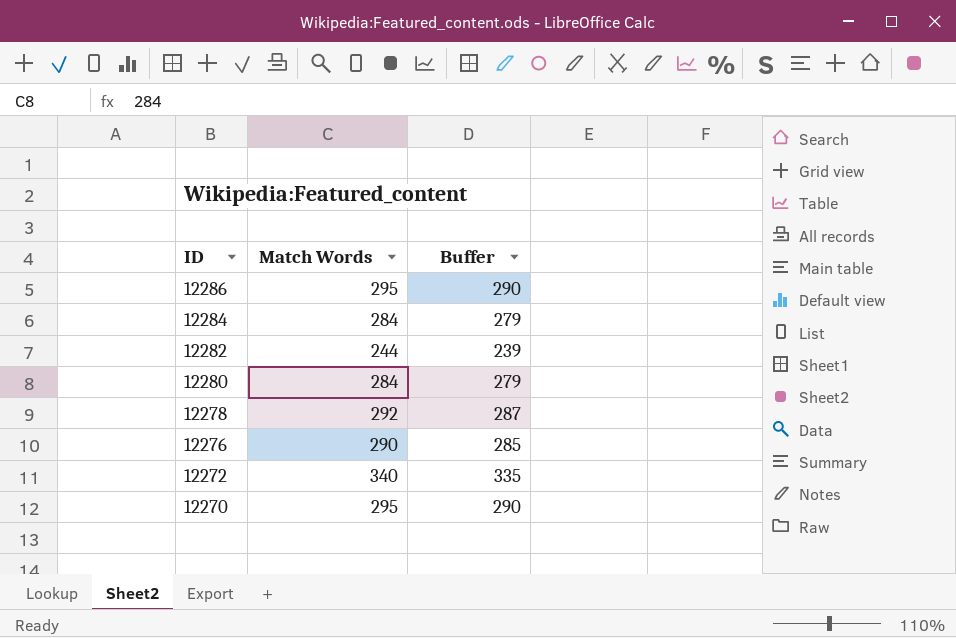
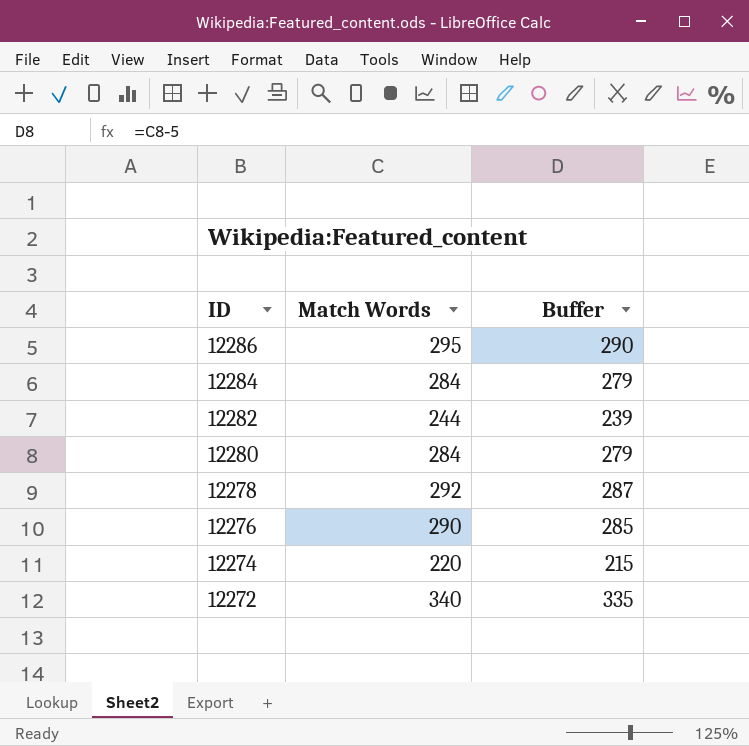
row 12270: 295 | 290 -> none
row 12274: none -> 220 | 215

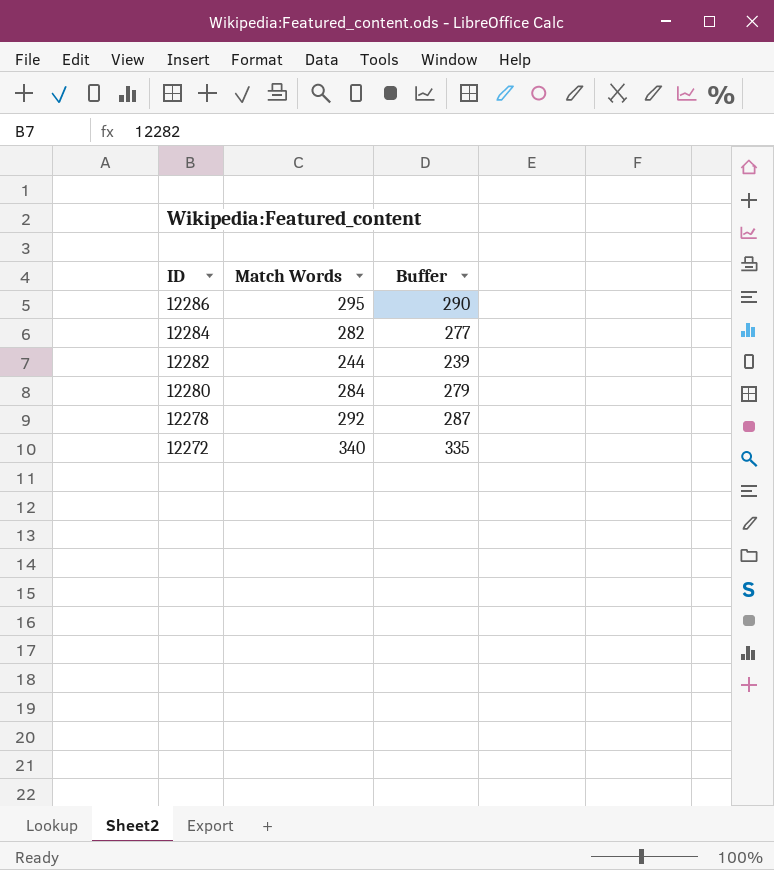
row 12276: 290 | 285 -> none
row 12274: 220 | 215 -> none
12284 | Match Words: 284 -> 282
12284 | Buffer: 279 -> 277

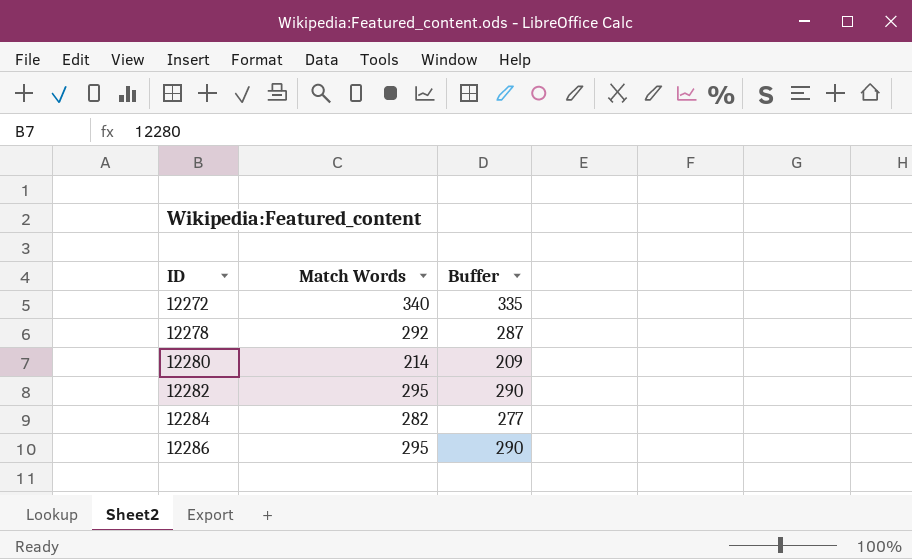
row order: ID descending -> ID ascending
12280 | Match Words: 284 -> 214
12280 | Buffer: 279 -> 209
12282 | Match Words: 244 -> 295
12282 | Buffer: 239 -> 290

